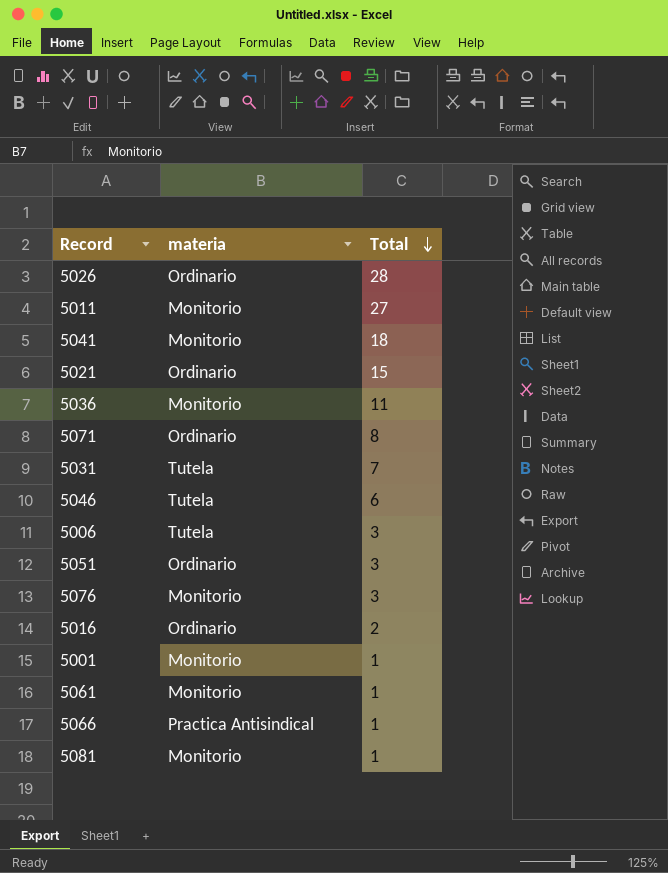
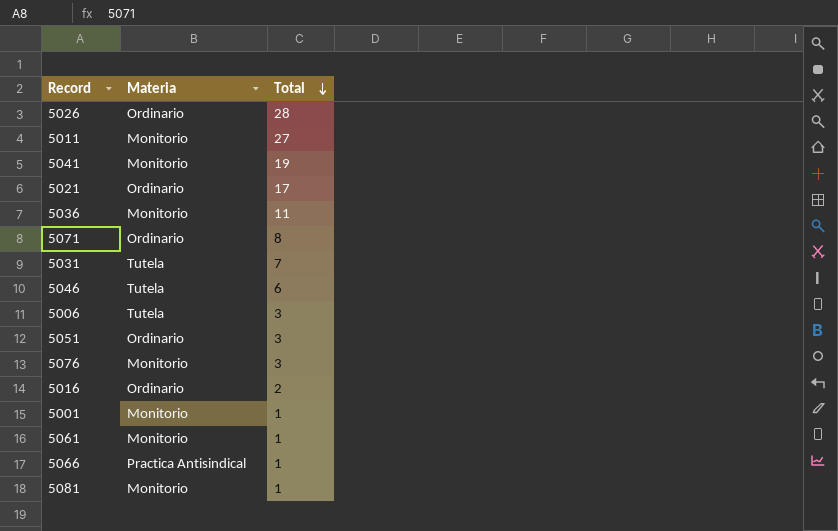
column name: materia -> Materia
5041 | Total: 18 -> 19
5021 | Total: 15 -> 17

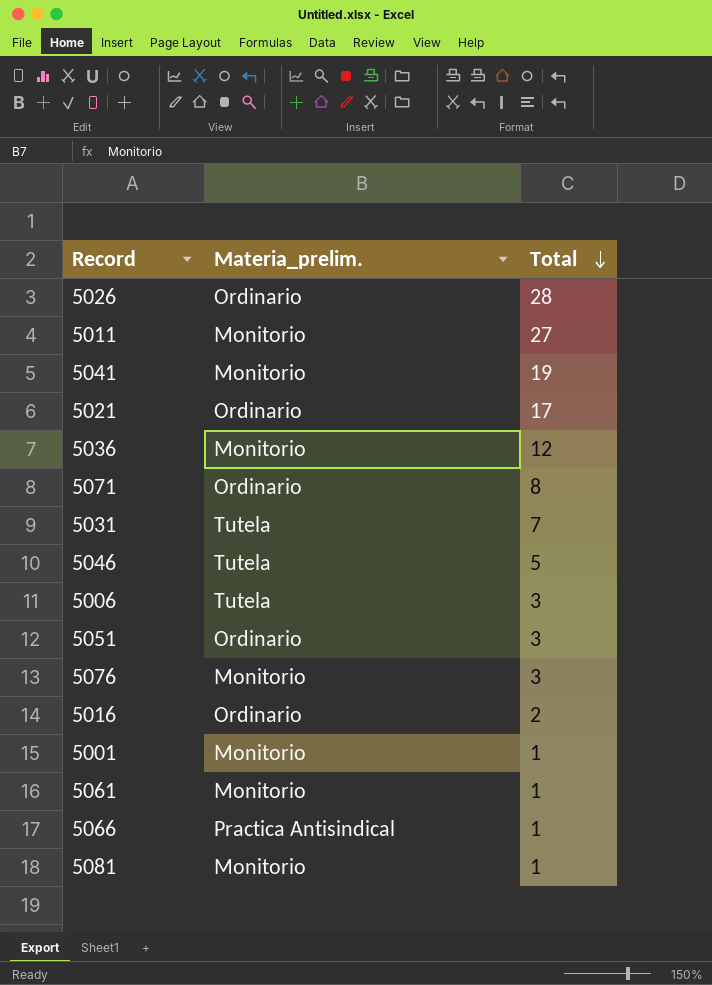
column name: Materia -> Materia_prelim.
5036 | Total: 11 -> 12
5046 | Total: 6 -> 5

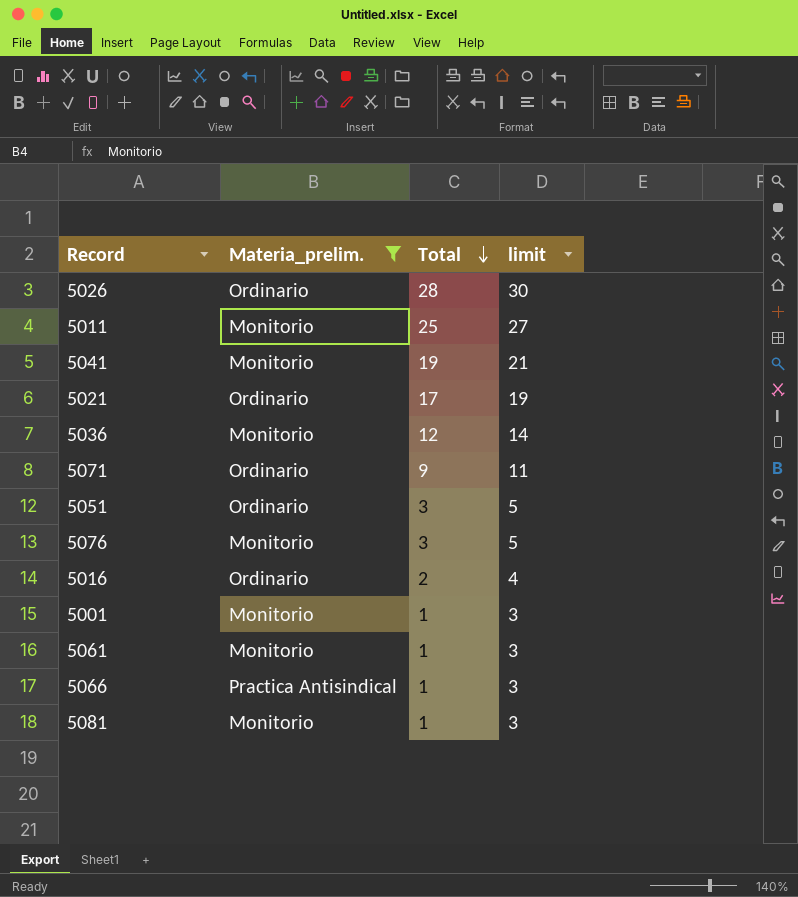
filter: none -> Materia_prelim. != Tutela
column limit | formula: none -> [Total] + 2
5011 | Total: 27 -> 25
5071 | Total: 8 -> 9

